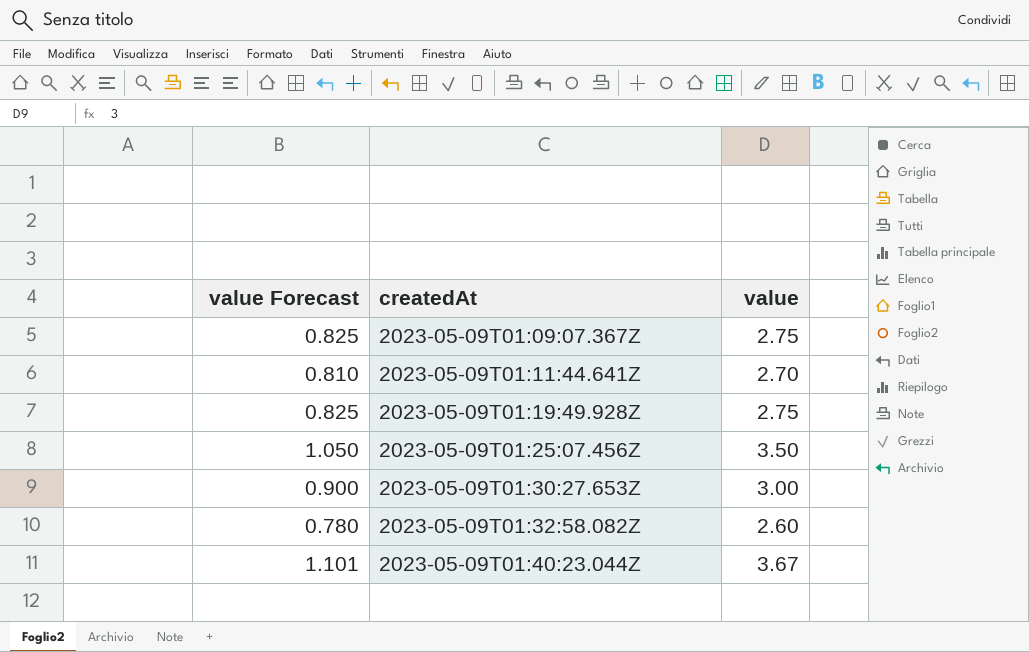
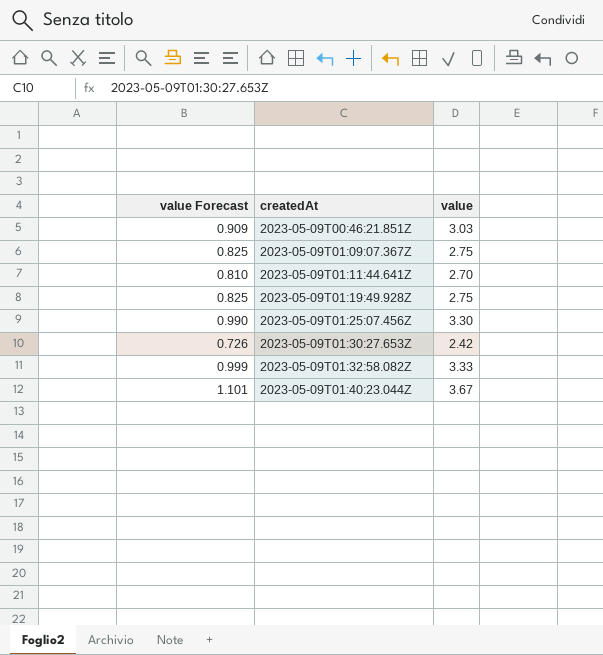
row 2023-05-09T00:46:21.851Z: none -> 0.909 | 3.03
2023-05-09T01:25:07.456Z | value Forecast: 1.050 -> 0.990
2023-05-09T01:25:07.456Z | value: 3.50 -> 3.30
2023-05-09T01:30:27.653Z | value Forecast: 0.900 -> 0.726
2023-05-09T01:30:27.653Z | value: 3.00 -> 2.42
2023-05-09T01:32:58.082Z | value Forecast: 0.780 -> 0.999
2023-05-09T01:32:58.082Z | value: 2.60 -> 3.33

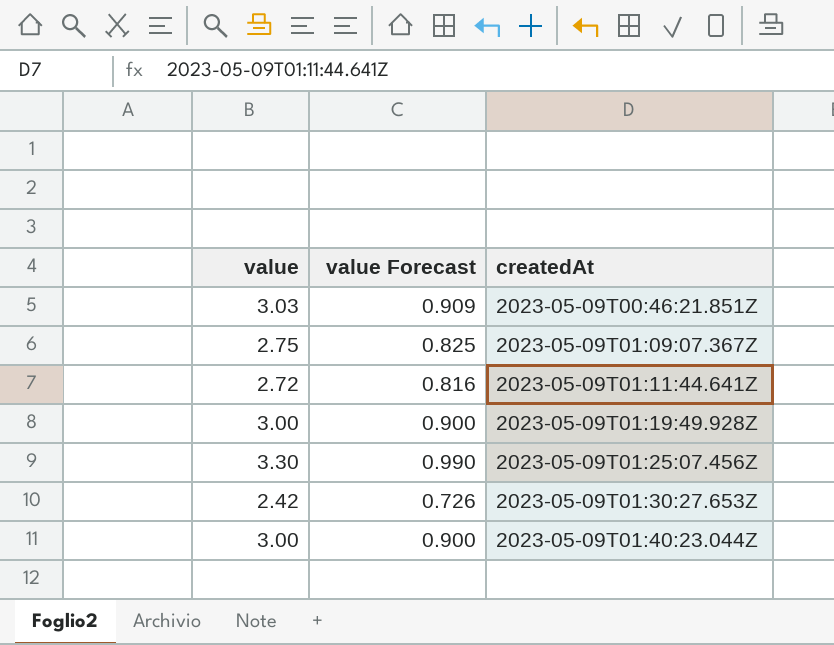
column value | position: 3 -> 1
row 2023-05-09T01:32:58.082Z: 0.999 | 3.33 -> none
2023-05-09T01:11:44.641Z | value: 2.70 -> 2.72
2023-05-09T01:11:44.641Z | value Forecast: 0.810 -> 0.816
2023-05-09T01:19:49.928Z | value: 2.75 -> 3.00
2023-05-09T01:19:49.928Z | value Forecast: 0.825 -> 0.900
2023-05-09T01:40:23.044Z | value: 3.67 -> 3.00
2023-05-09T01:40:23.044Z | value Forecast: 1.101 -> 0.900

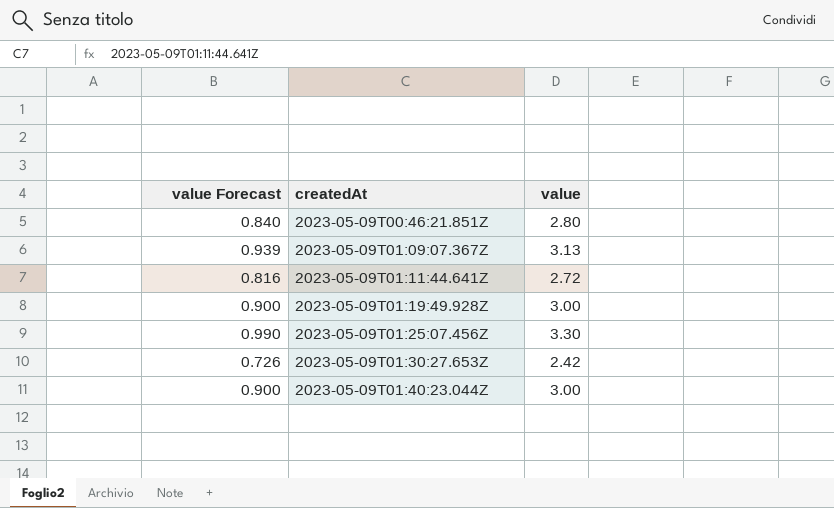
column value | position: 1 -> 3
2023-05-09T00:46:21.851Z | value Forecast: 0.909 -> 0.840
2023-05-09T00:46:21.851Z | value: 3.03 -> 2.80
2023-05-09T01:09:07.367Z | value Forecast: 0.825 -> 0.939
2023-05-09T01:09:07.367Z | value: 2.75 -> 3.13

